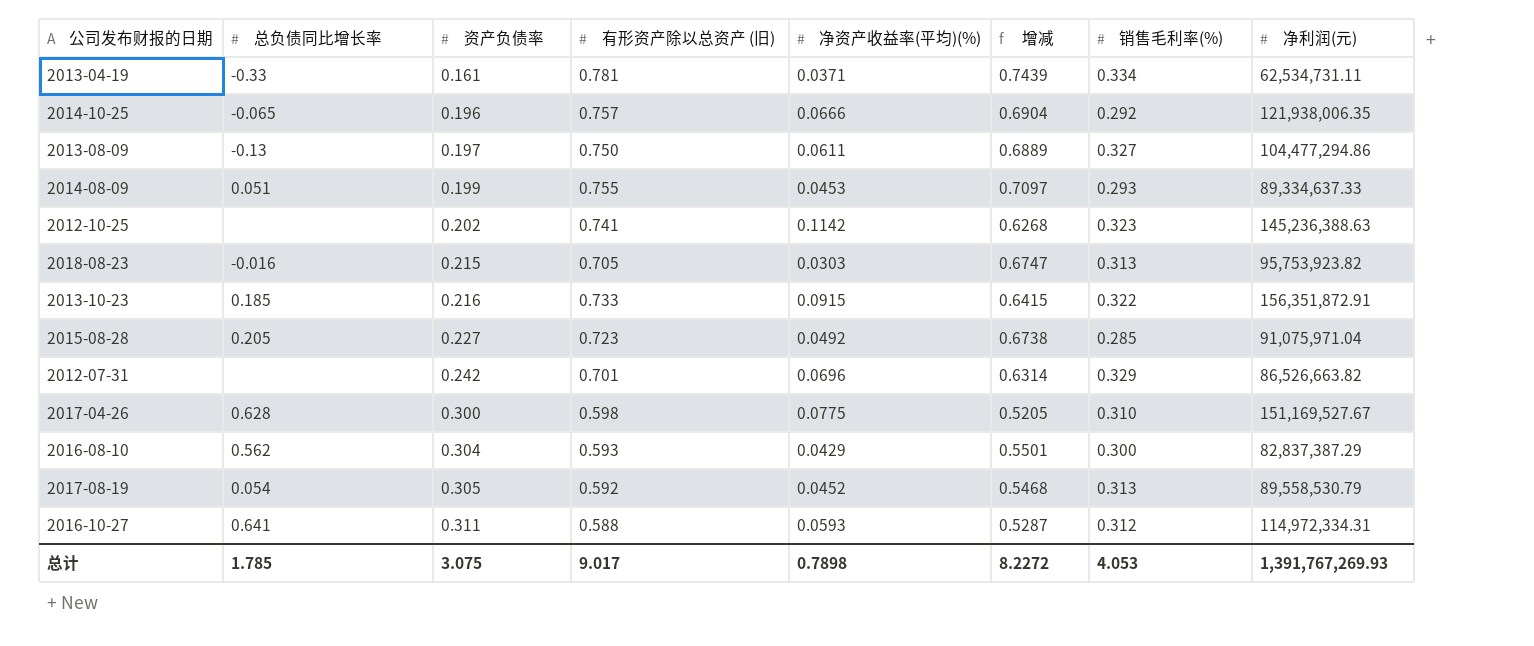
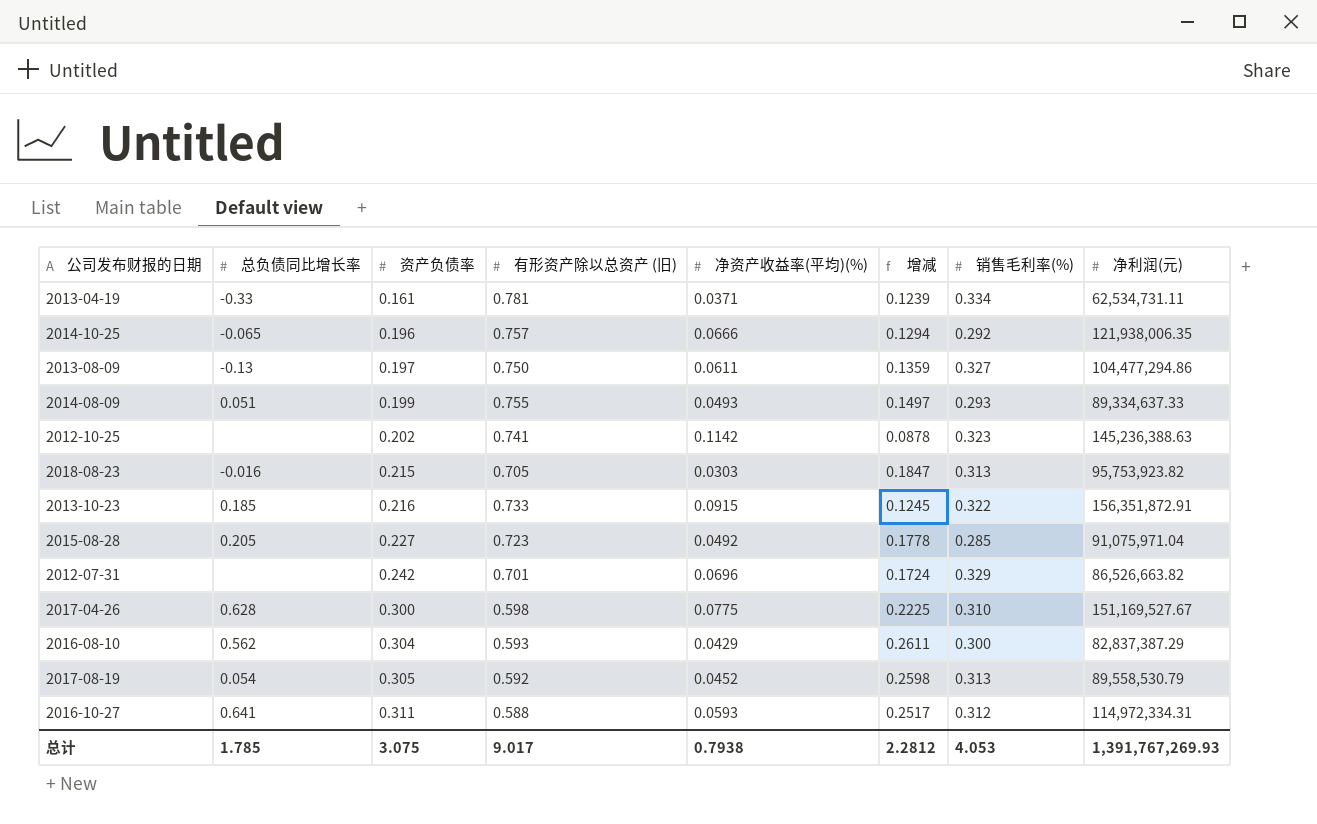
column 增减 | formula: [有形资产除以总资产 (旧)] - [净资产收益率(平均)(%)] -> [资产负债率] - [净资产收益率(平均)(%)]
2014-08-09 | 净资产收益率(平均)(%): 0.0453 -> 0.0493
总计 | 净资产收益率(平均)(%): 0.7898 -> 0.7938
总计 | 增减: 8.2272 -> 2.2812

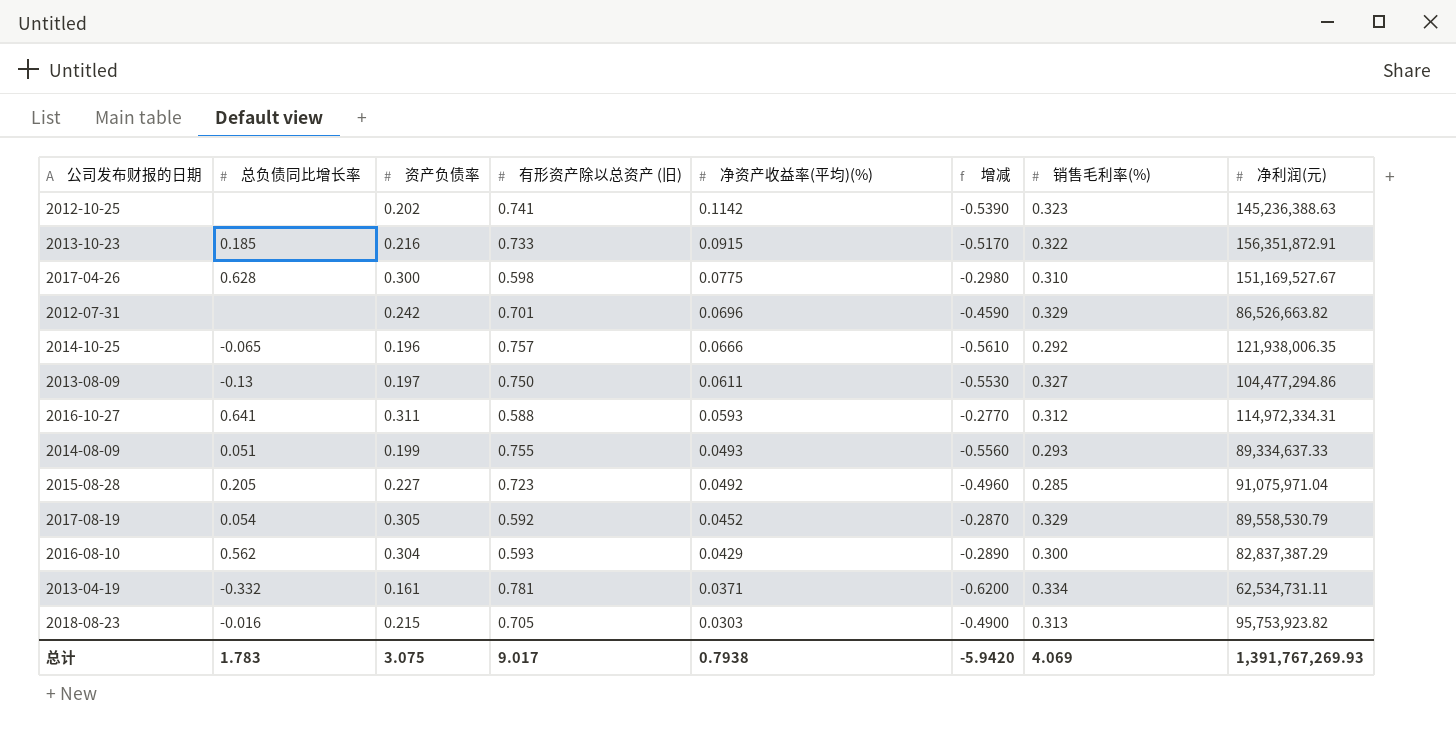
row order: 资产负债率 ascending -> 净资产收益率(平均)(%) descending
column 增减 | formula: [资产负债率] - [净资产收益率(平均)(%)] -> [资产负债率] - [有形资产除以总资产 (旧)]
2017-08-19 | 销售毛利率(%): 0.313 -> 0.329
2013-04-19 | 总负债同比增长率: -0.33 -> -0.332
总计 | 总负债同比增长率: 1.785 -> 1.783
总计 | 增减: 2.2812 -> -5.9420
总计 | 销售毛利率(%): 4.053 -> 4.069

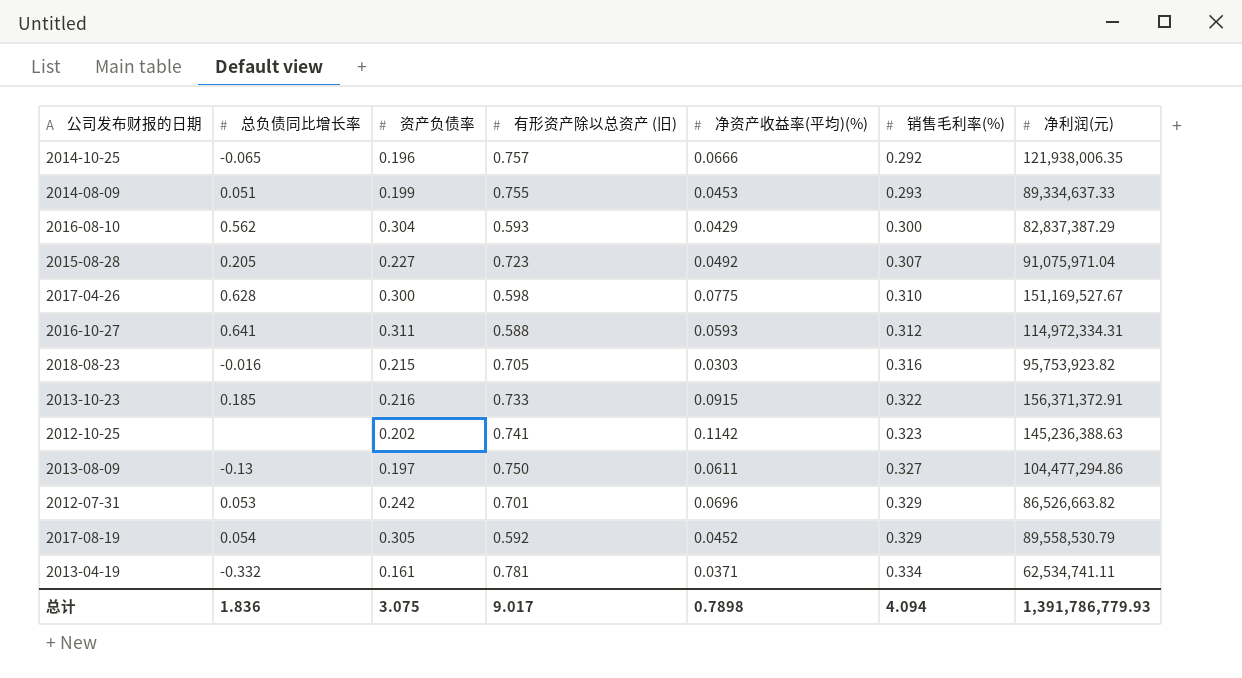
row order: 净资产收益率(平均)(%) descending -> 销售毛利率(%) ascending
column 增减 | formula: [资产负债率] - [有形资产除以总资产 (旧)] -> none
2014-08-09 | 净资产收益率(平均)(%): 0.0493 -> 0.0453
2015-08-28 | 销售毛利率(%): 0.285 -> 0.307
2018-08-23 | 销售毛利率(%): 0.313 -> 0.316
2013-10-23 | 净利润(元): 156,351,872.91 -> 156,371,372.91
2012-07-31 | 总负债同比增长率: none -> 0.053
2013-04-19 | 净利润(元): 62,534,731.11 -> 62,534,741.11
总计 | 总负债同比增长率: 1.783 -> 1.836
总计 | 净资产收益率(平均)(%): 0.7938 -> 0.7898
总计 | 销售毛利率(%): 4.069 -> 4.094
总计 | 净利润(元): 1,391,767,269.93 -> 1,391,786,779.93

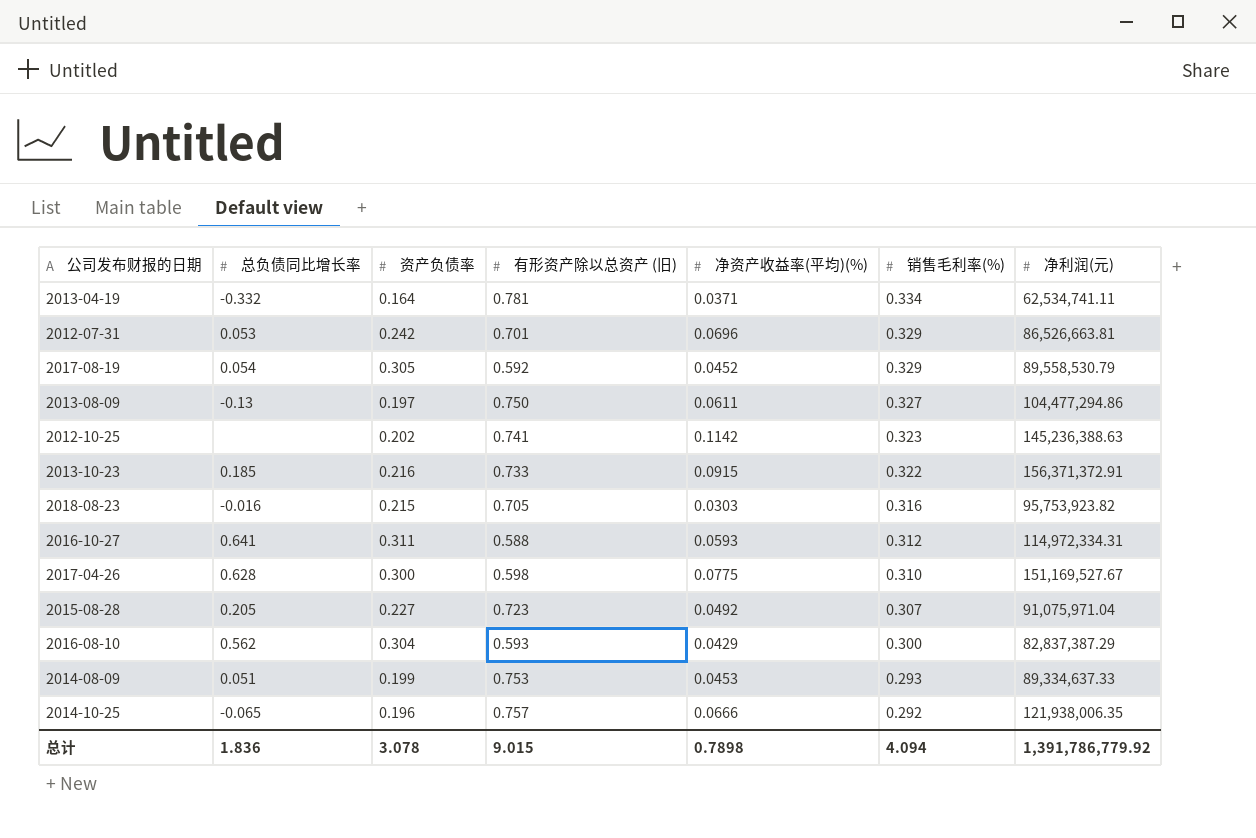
row order: 销售毛利率(%) ascending -> 销售毛利率(%) descending
2013-04-19 | 资产负债率: 0.161 -> 0.164
2012-07-31 | 净利润(元): 86,526,663.82 -> 86,526,663.81
2014-08-09 | 有形资产除以总资产 (旧): 0.755 -> 0.753
总计 | 资产负债率: 3.075 -> 3.078
总计 | 有形资产除以总资产 (旧): 9.017 -> 9.015
总计 | 净利润(元): 1,391,786,779.93 -> 1,391,786,779.92

